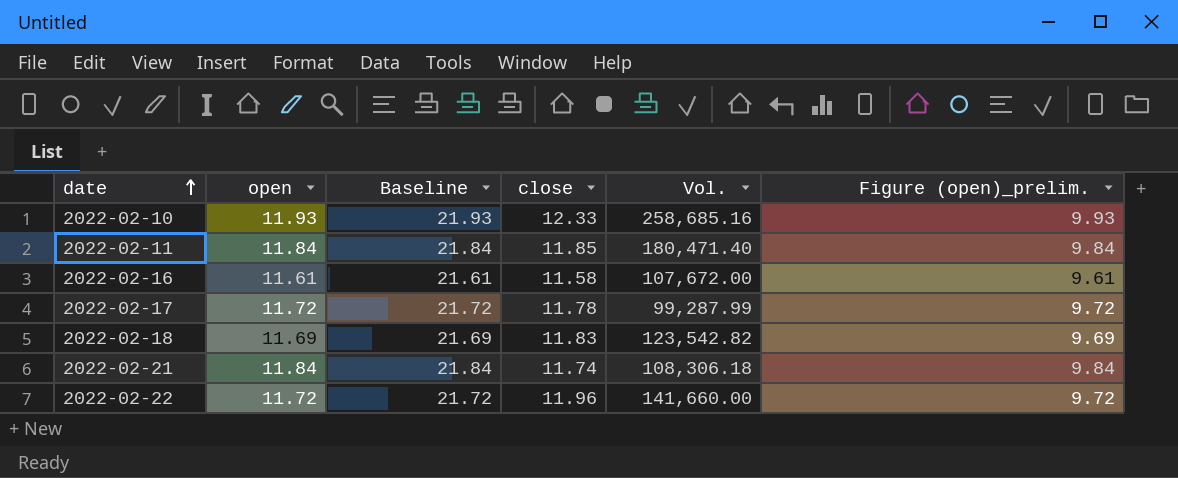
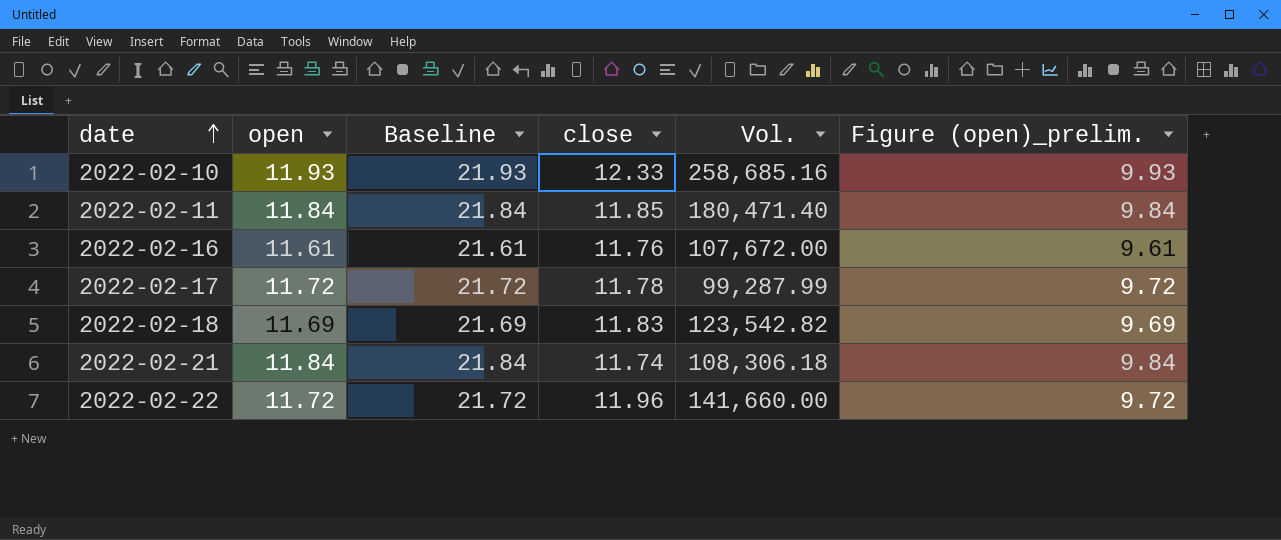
2022-02-16 | close: 11.58 -> 11.76

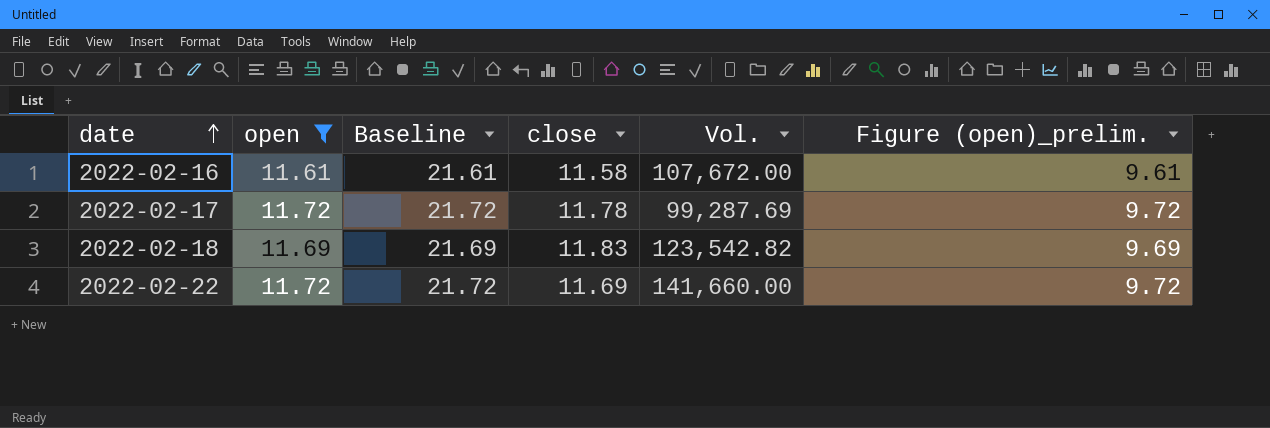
filter: none -> open <= 11.72
2022-02-16 | close: 11.76 -> 11.58
2022-02-17 | Vol.: 99,287.99 -> 99,287.69
2022-02-22 | close: 11.96 -> 11.69

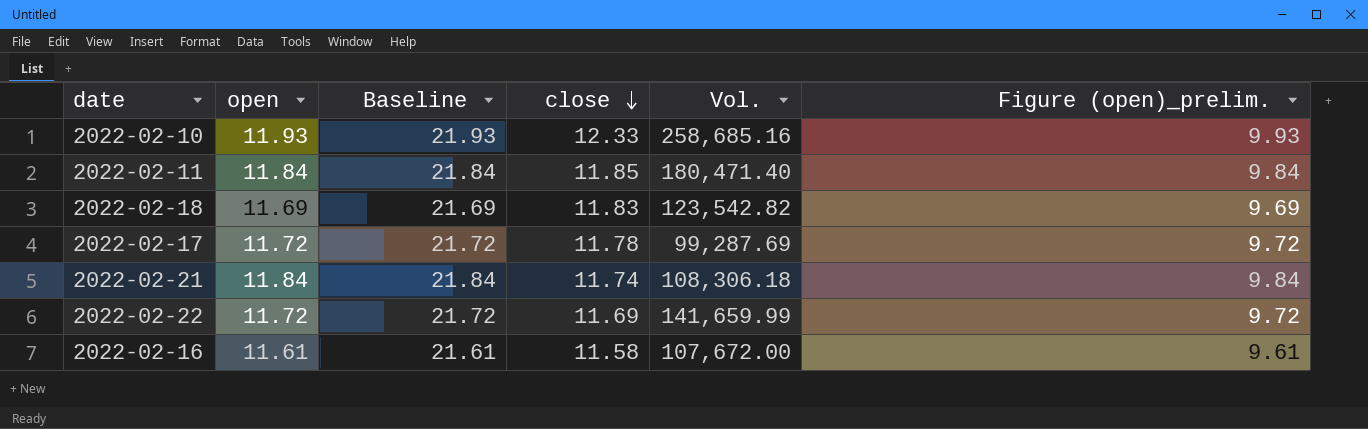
filter: open <= 11.72 -> none
row order: date ascending -> close descending
2022-02-22 | Vol.: 141,660.00 -> 141,659.99

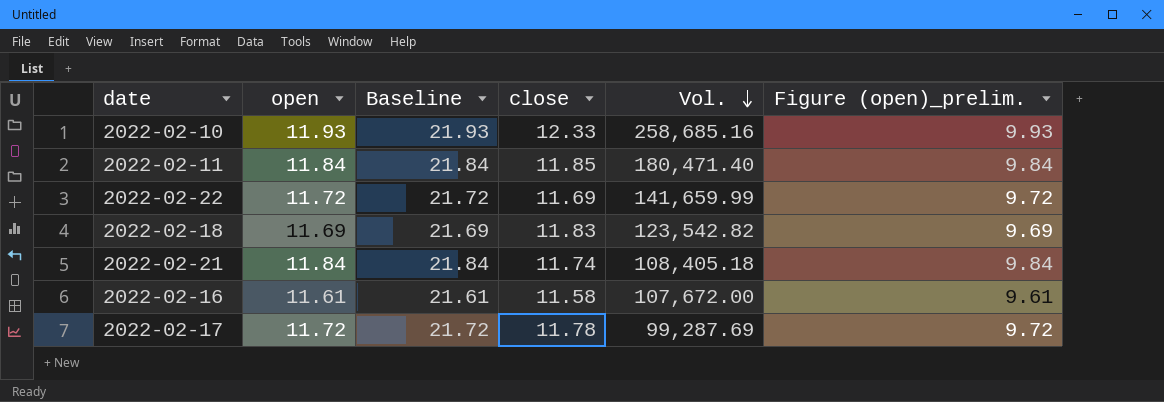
row order: close descending -> Vol. descending
2022-02-21 | Vol.: 108,306.18 -> 108,405.18

